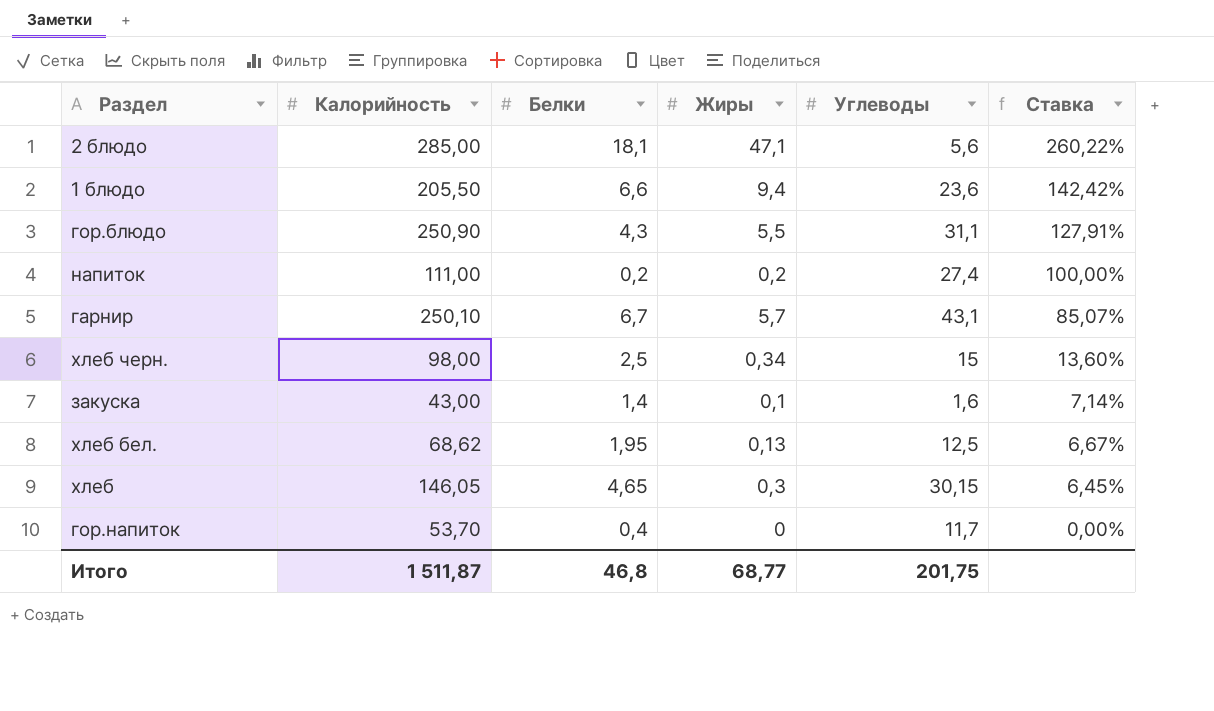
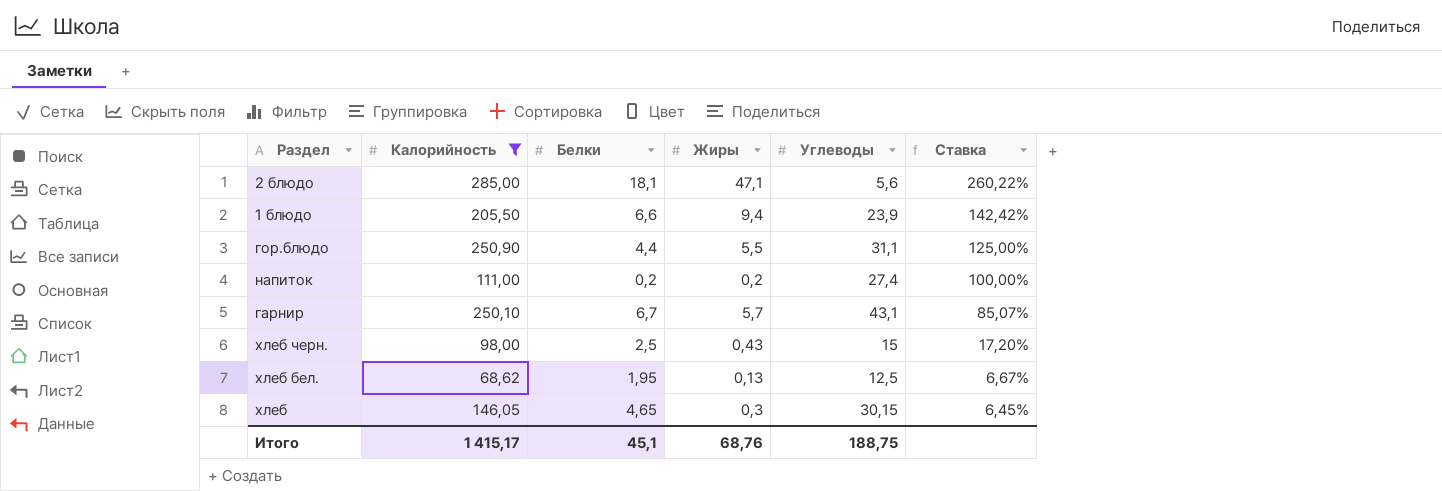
filter: none -> Калорийность >= 68,62
1 блюдо | Углеводы: 23,6 -> 23,9
гор.блюдо | Белки: 4,3 -> 4,4
гор.блюдо | Ставка: 127,91% -> 125,00%
хлеб черн. | Жиры: 0,34 -> 0,43
хлеб черн. | Ставка: 13,60% -> 17,20%
Итого | Калорийность: 1 511,87 -> 1 415,17
Итого | Белки: 46,8 -> 45,1
Итого | Жиры: 68,77 -> 68,76
Итого | Углеводы: 201,75 -> 188,75

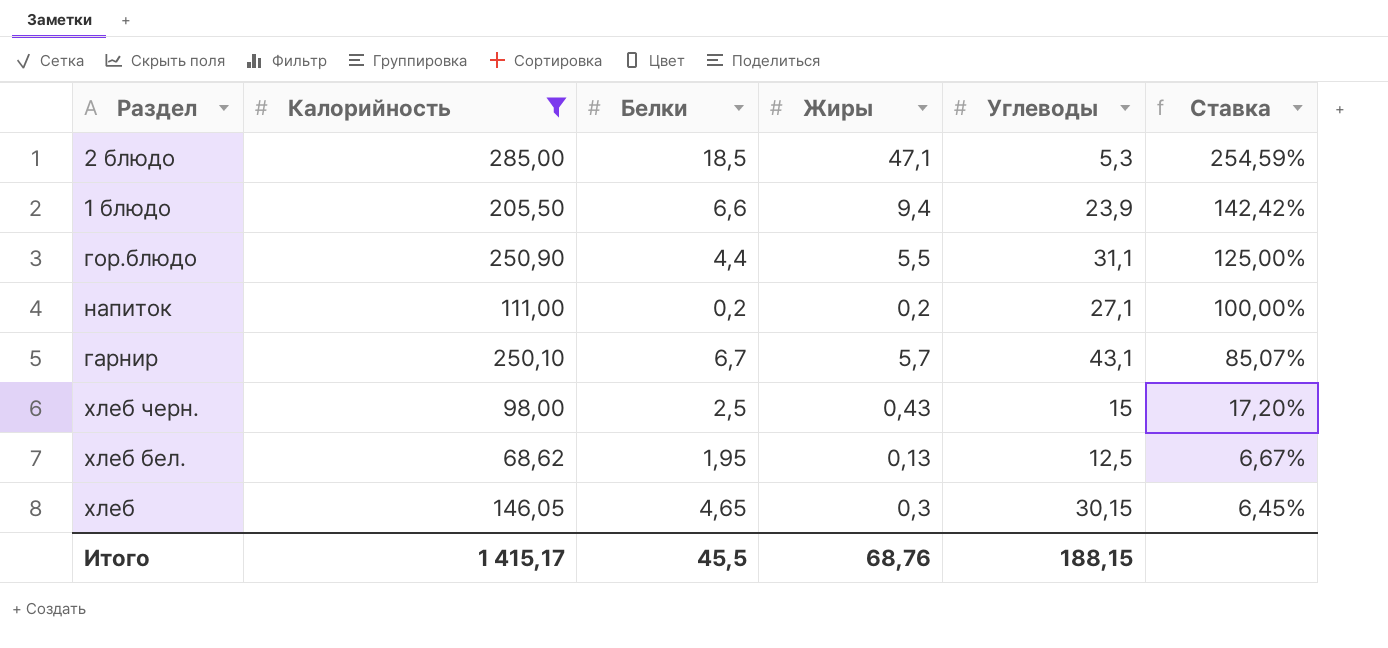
2 блюдо | Белки: 18,1 -> 18,5
2 блюдо | Углеводы: 5,6 -> 5,3
2 блюдо | Ставка: 260,22% -> 254,59%
напиток | Углеводы: 27,4 -> 27,1
Итого | Белки: 45,1 -> 45,5
Итого | Углеводы: 188,75 -> 188,15

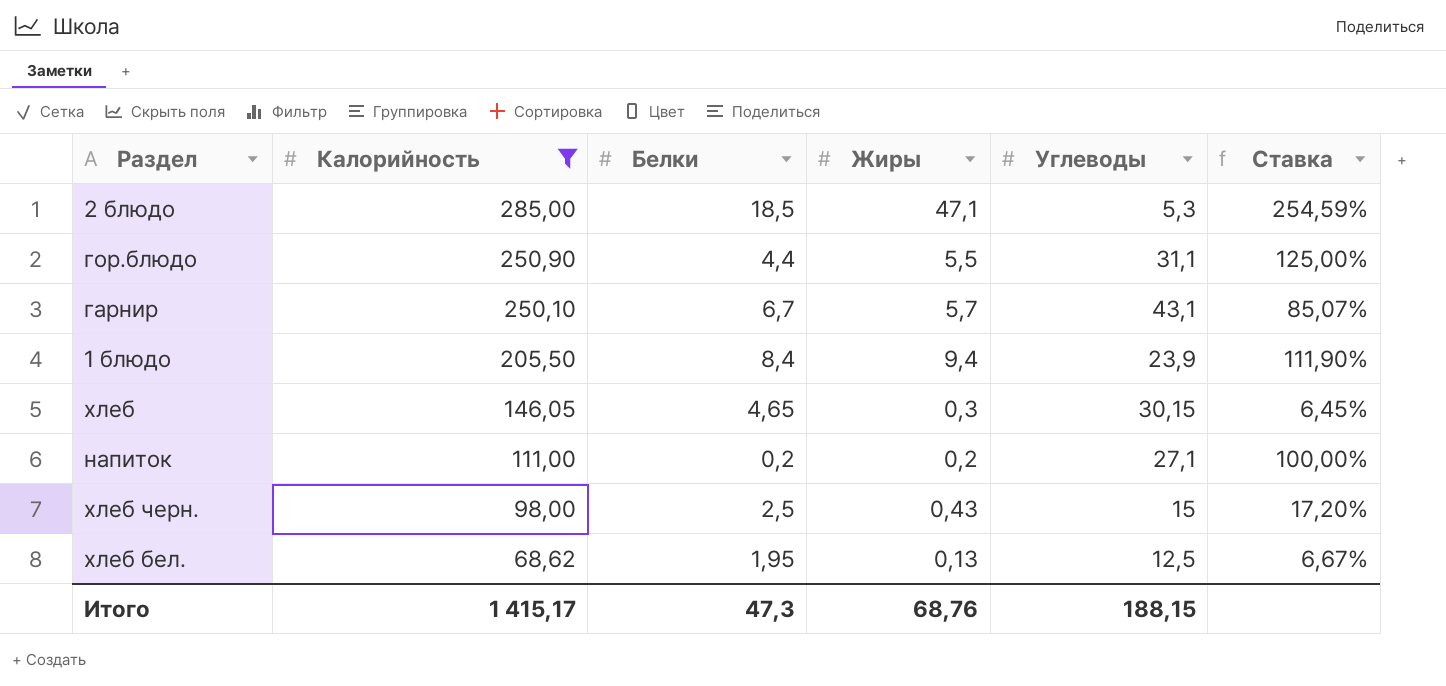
row order: Ставка descending -> Калорийность descending
1 блюдо | Белки: 6,6 -> 8,4
1 блюдо | Ставка: 142,42% -> 111,90%
Итого | Белки: 45,5 -> 47,3

